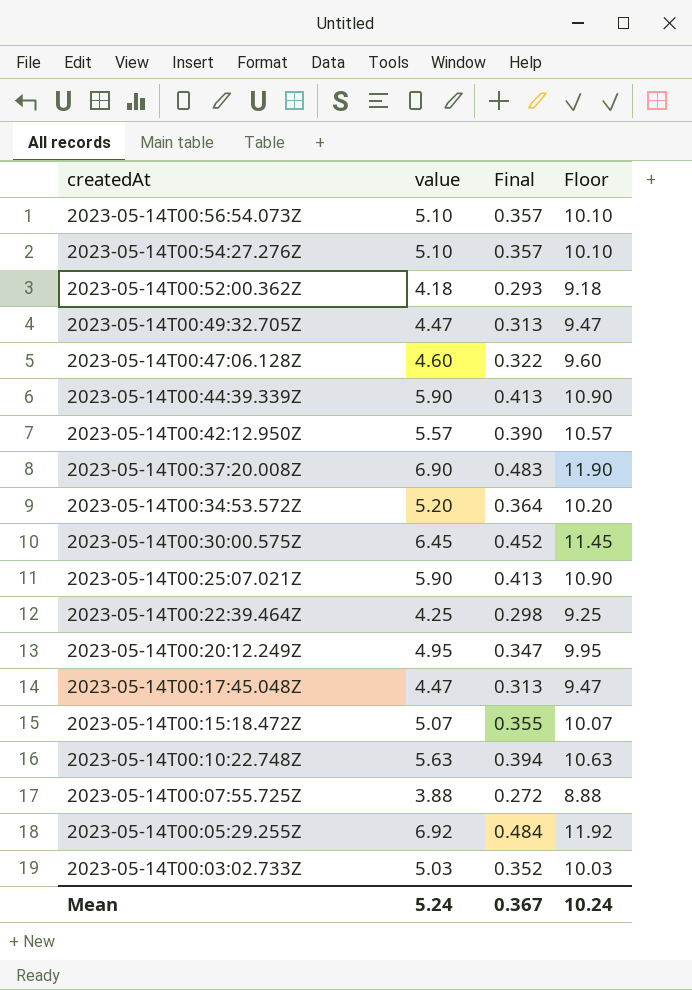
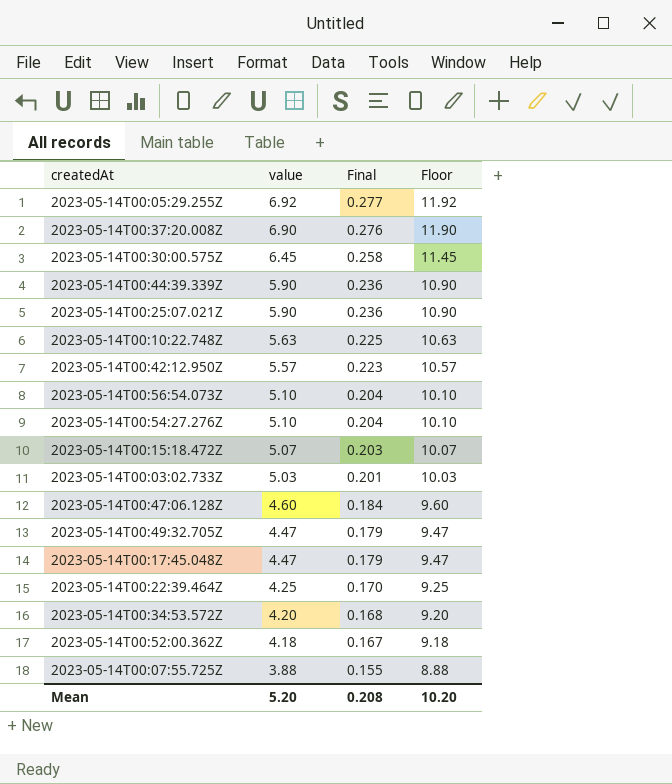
row order: createdAt descending -> value descending
column Final | formula: [value] * 0.07 -> [value] * 0.04
row 2023-05-14T00:20:12.249Z: 4.95 | 0.347 | 9.95 -> none
2023-05-14T00:34:53.572Z | value: 5.20 -> 4.20
2023-05-14T00:34:53.572Z | Floor: 10.20 -> 9.20
Mean | value: 5.24 -> 5.20
Mean | Final: 0.367 -> 0.208
Mean | Floor: 10.24 -> 10.20

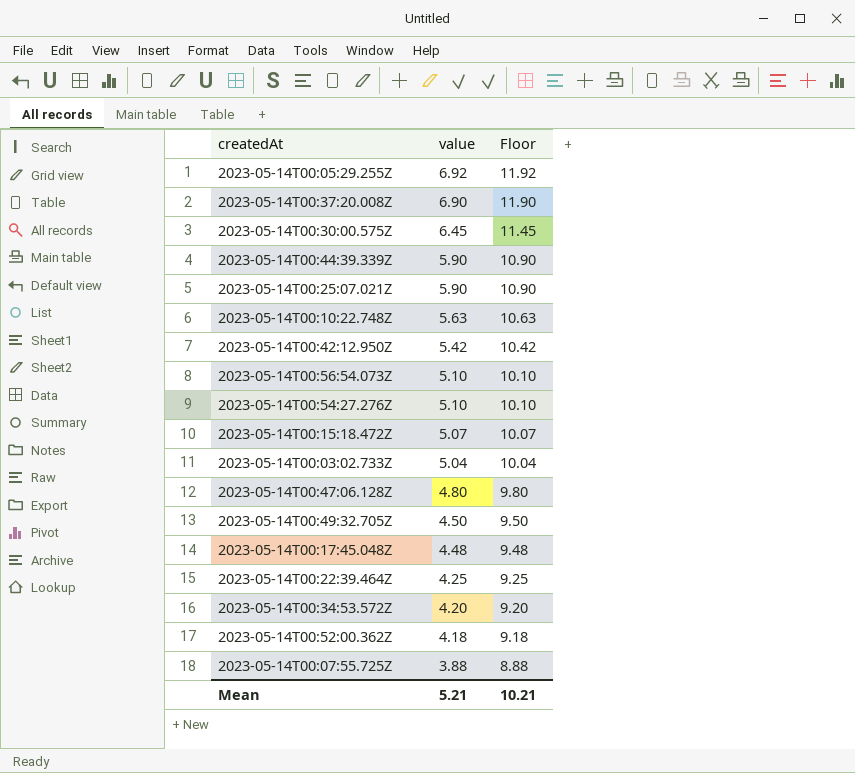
column Final | formula: [value] * 0.04 -> none
2023-05-14T00:42:12.950Z | value: 5.57 -> 5.42
2023-05-14T00:42:12.950Z | Floor: 10.57 -> 10.42
2023-05-14T00:03:02.733Z | value: 5.03 -> 5.04
2023-05-14T00:03:02.733Z | Floor: 10.03 -> 10.04
2023-05-14T00:47:06.128Z | value: 4.60 -> 4.80
2023-05-14T00:47:06.128Z | Floor: 9.60 -> 9.80
2023-05-14T00:49:32.705Z | value: 4.47 -> 4.50
2023-05-14T00:49:32.705Z | Floor: 9.47 -> 9.50
2023-05-14T00:17:45.048Z | value: 4.47 -> 4.48
2023-05-14T00:17:45.048Z | Floor: 9.47 -> 9.48
Mean | value: 5.20 -> 5.21
Mean | Floor: 10.20 -> 10.21

